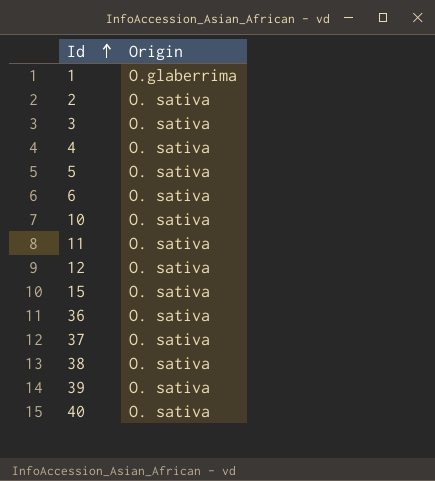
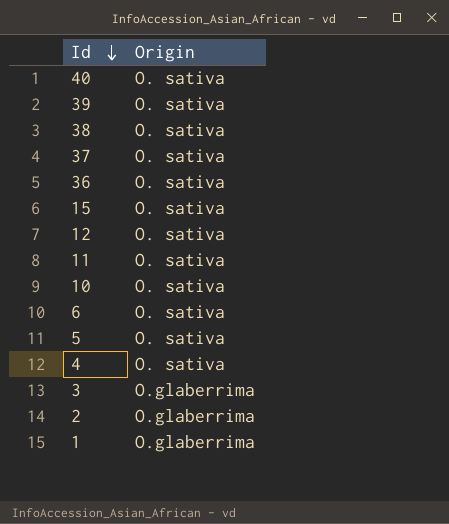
row order: Id ascending -> Id descending
3 | Origin: O. sativa -> O.glaberrima
2 | Origin: O. sativa -> O.glaberrima

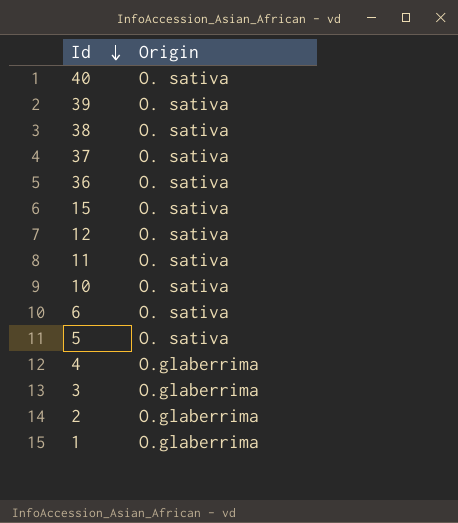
4 | Origin: O. sativa -> O.glaberrima

